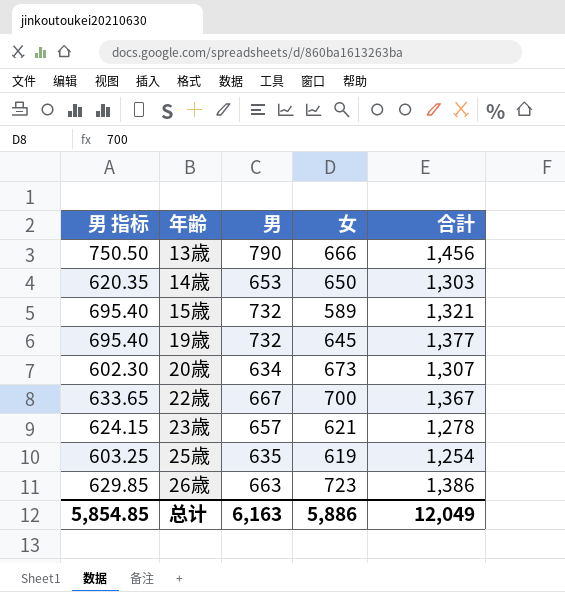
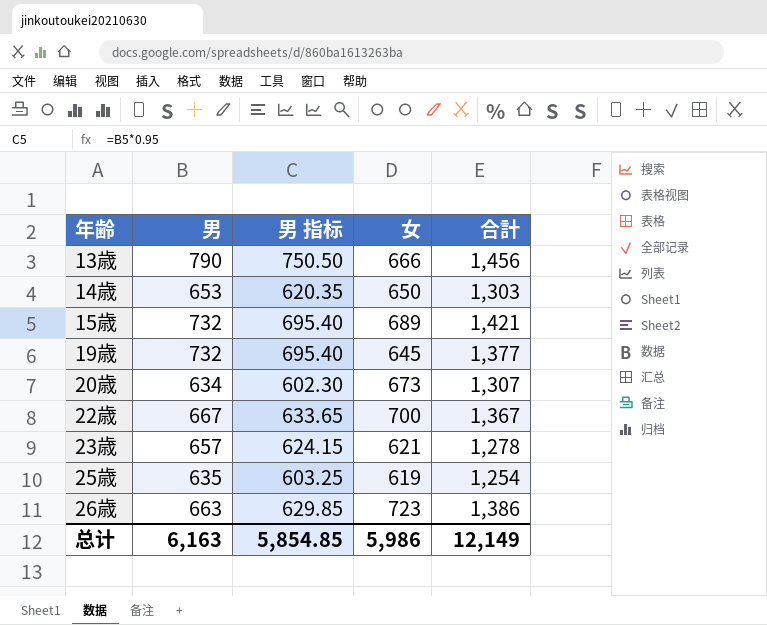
column 男 指标 | position: 1 -> 3
15歳 | 女: 589 -> 689
15歳 | 合計: 1,321 -> 1,421
总计 | 女: 5,886 -> 5,986
总计 | 合計: 12,049 -> 12,149

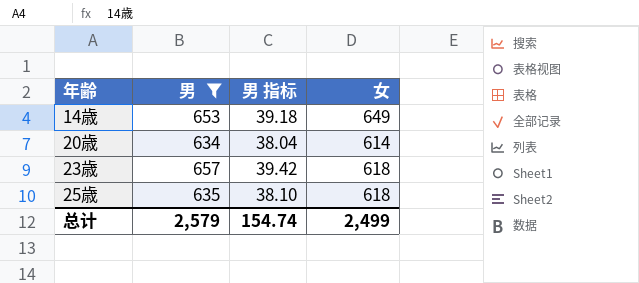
filter: none -> 男 <= 657
column 合計 | formula: [男] + [女] -> none
column 男 指标 | formula: [男] * 0.95 -> [男] * 0.06
14歳 | 女: 650 -> 649
20歳 | 女: 673 -> 614
23歳 | 女: 621 -> 618
25歳 | 女: 619 -> 618
总计 | 男: 6,163 -> 2,579
总计 | 男 指标: 5,854.85 -> 154.74
总计 | 女: 5,986 -> 2,499

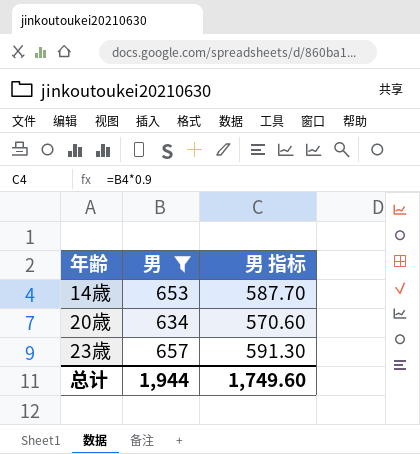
column 女 | position: 4 -> none
column 男 指标 | formula: [男] * 0.06 -> [男] * 0.9
row 25歳: 635 | 38.10 | 618 -> none
总计 | 男: 2,579 -> 1,944
总计 | 男 指标: 154.74 -> 1,749.60

